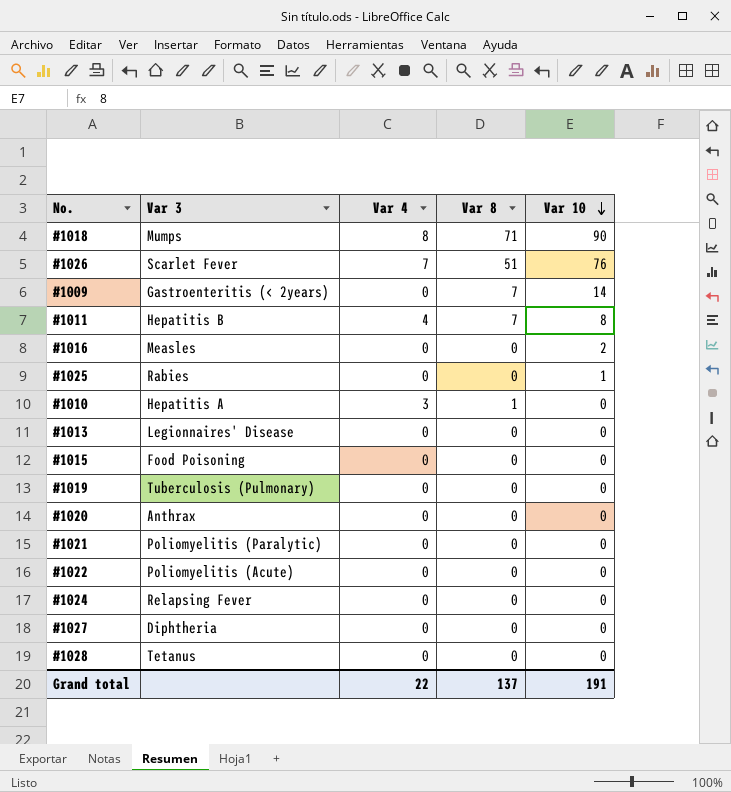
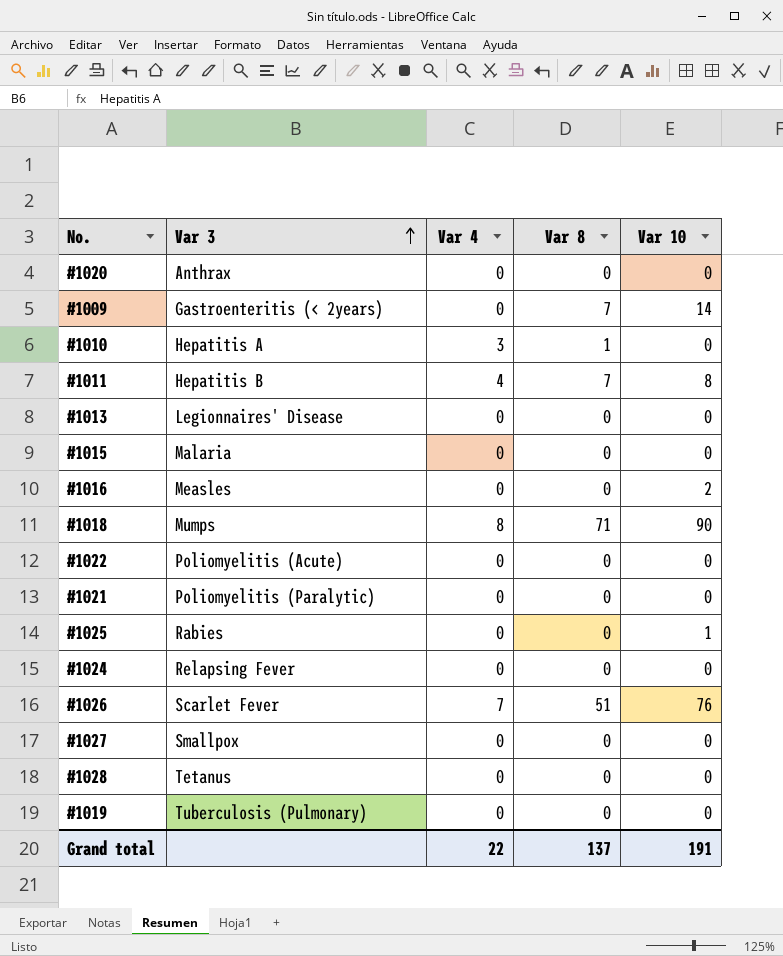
row order: Var 10 descending -> Var 3 ascending
#1015 | Var 3: Food Poisoning -> Malaria
#1027 | Var 3: Diphtheria -> Smallpox

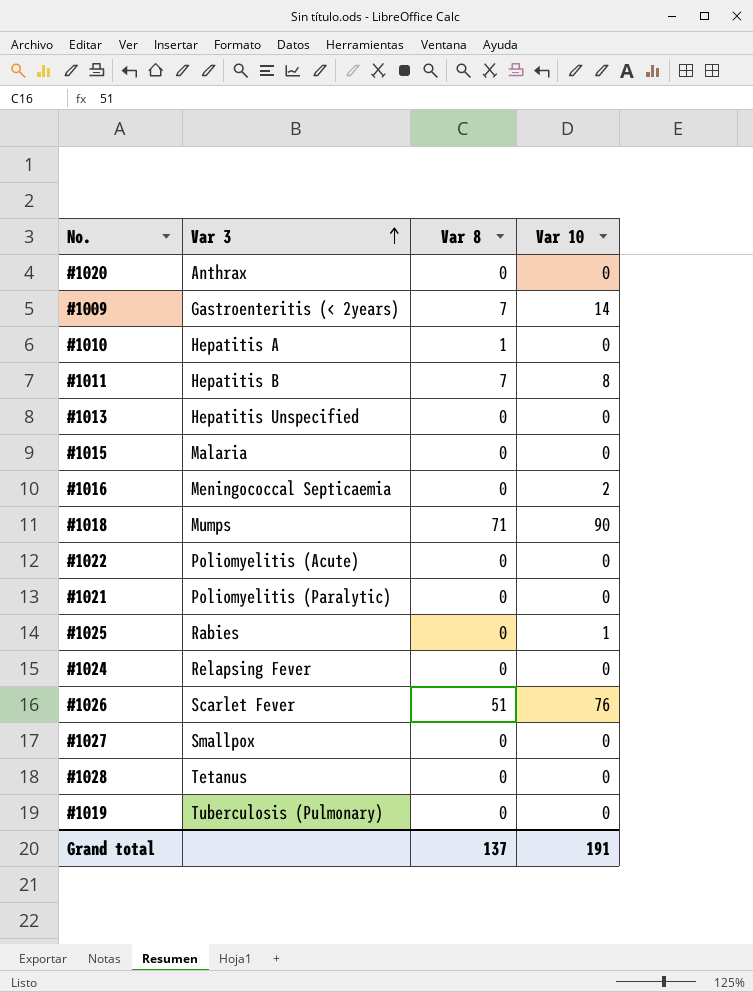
column Var 4 | position: 3 -> none
#1013 | Var 3: Legionnaires' Disease -> Hepatitis Unspecified
#1016 | Var 3: Measles -> Meningococcal Septicaemia

